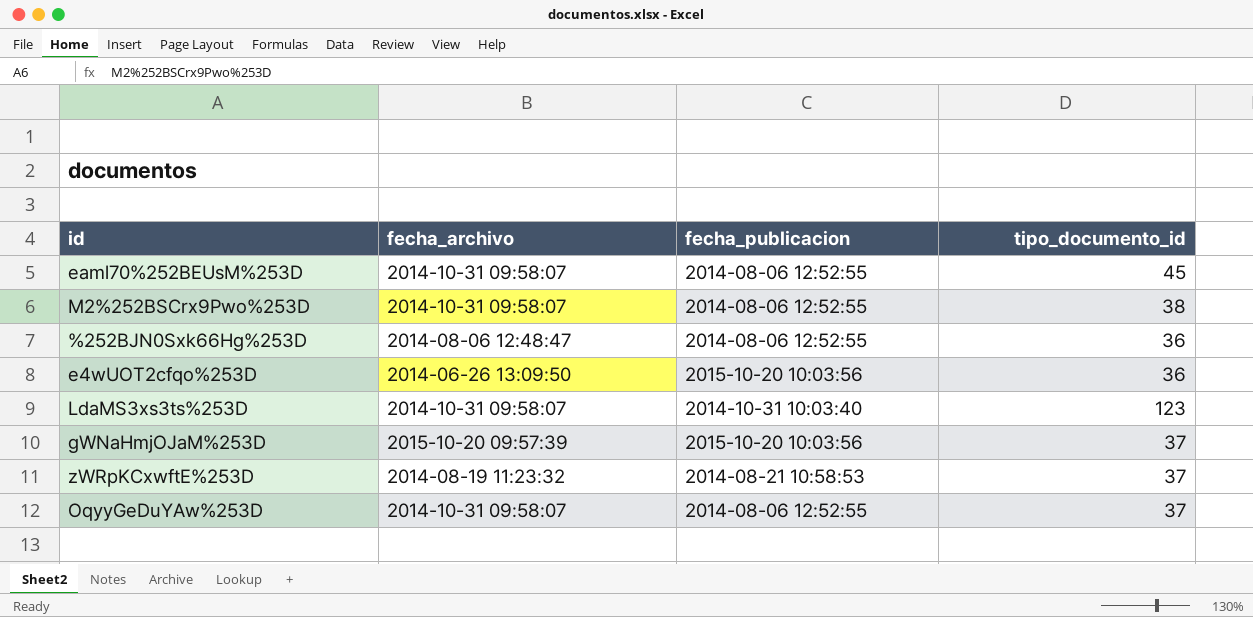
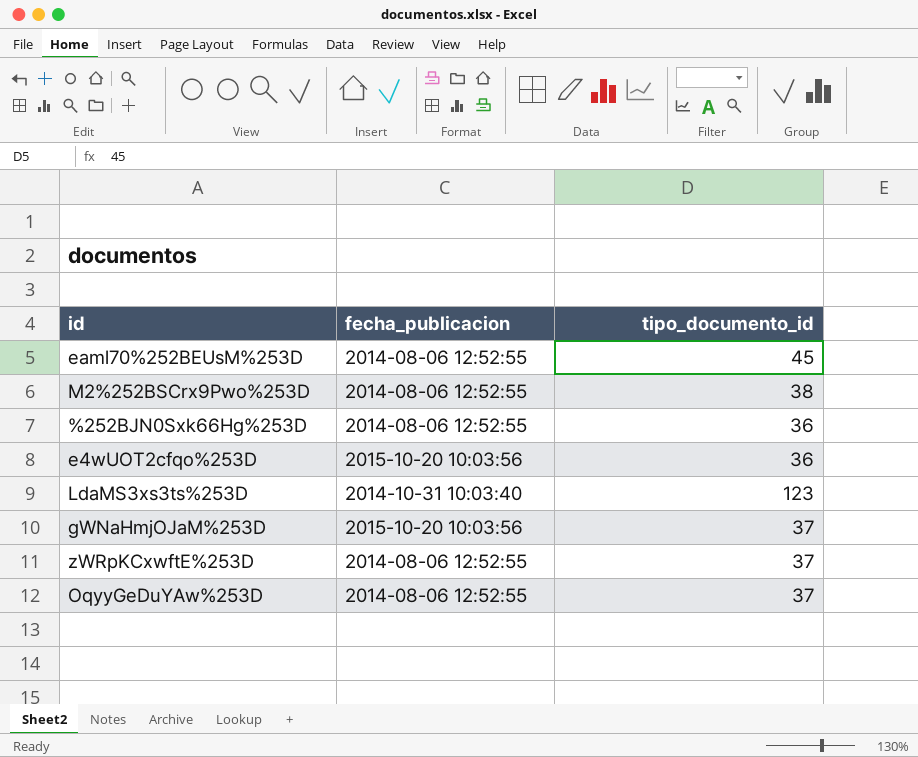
column fecha_archivo | position: 2 -> none
zWRpKCxwftE%253D | fecha_publicacion: 2014-08-21 10:58:53 -> 2014-08-06 12:52:55

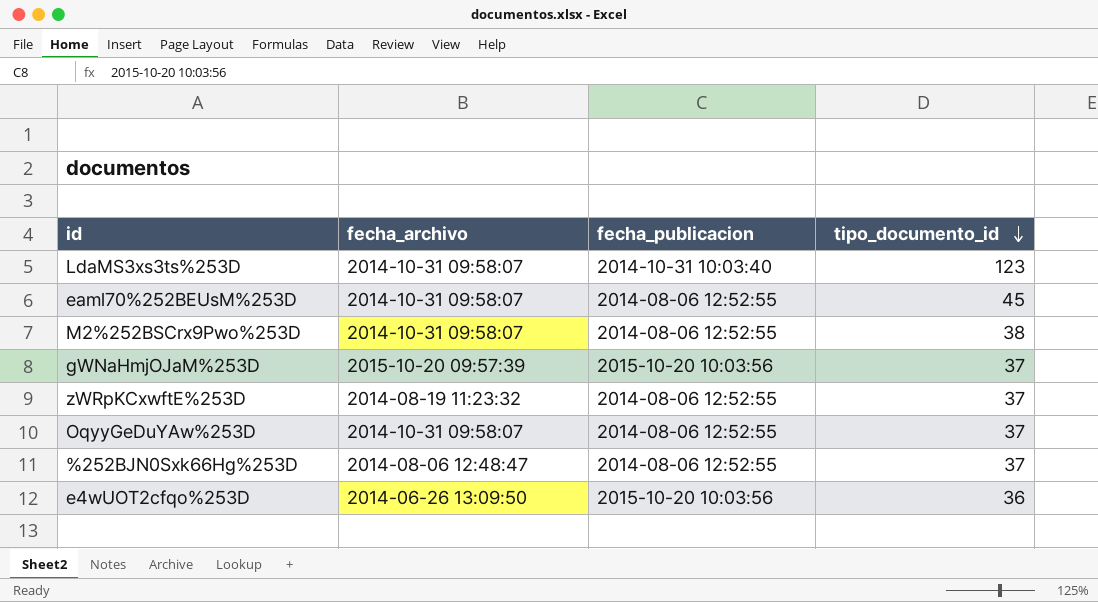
row order: none -> tipo_documento_id descending
column fecha_archivo | position: none -> 2
%252BJN0Sxk66Hg%253D | tipo_documento_id: 36 -> 37

